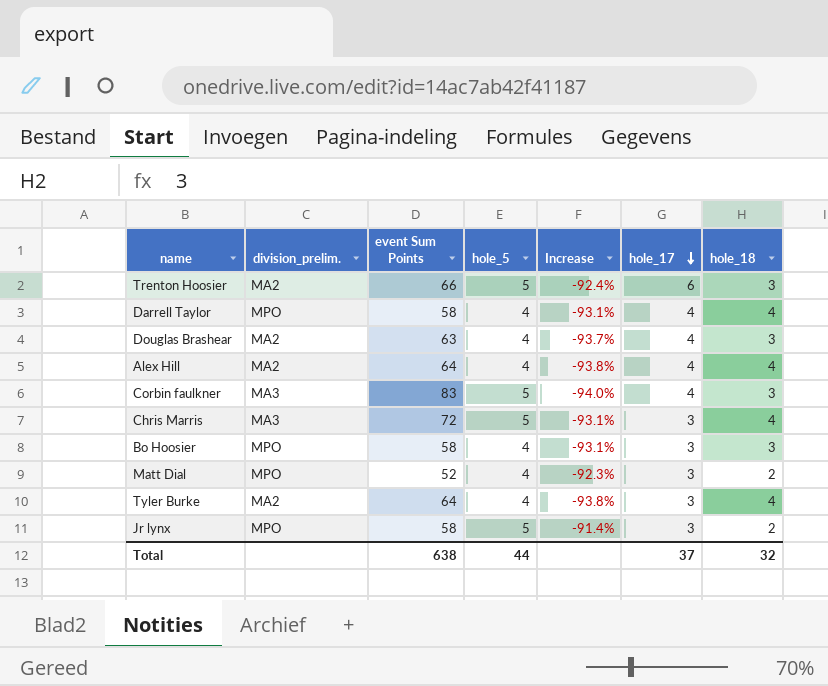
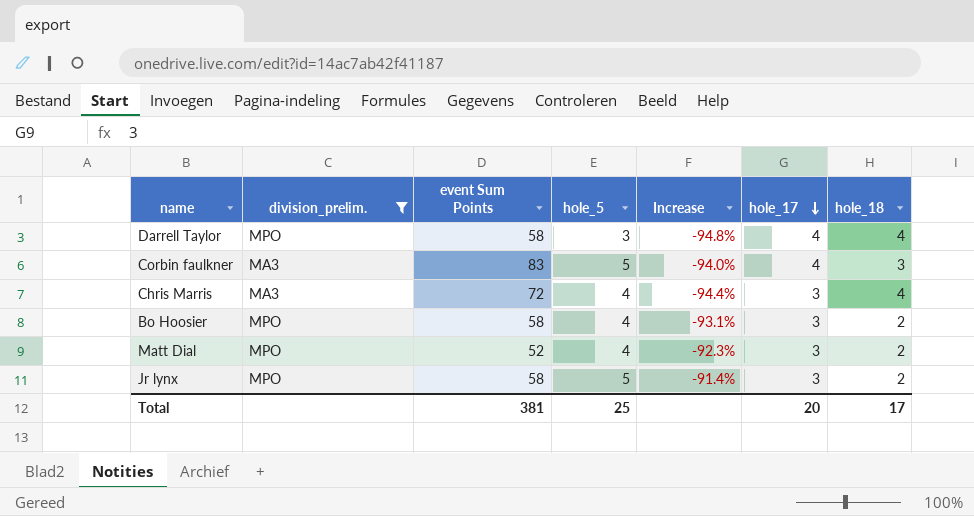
filter: none -> division_prelim. != MA2
Darrell Taylor | hole_5: 4 -> 3
Darrell Taylor | Increase: -93.1% -> -94.8%
Chris Marris | hole_5: 5 -> 4
Chris Marris | Increase: -93.1% -> -94.4%
Bo Hoosier | hole_18: 3 -> 2
Total | event Sum Points: 638 -> 381
Total | hole_5: 44 -> 25
Total | hole_17: 37 -> 20
Total | hole_18: 32 -> 17

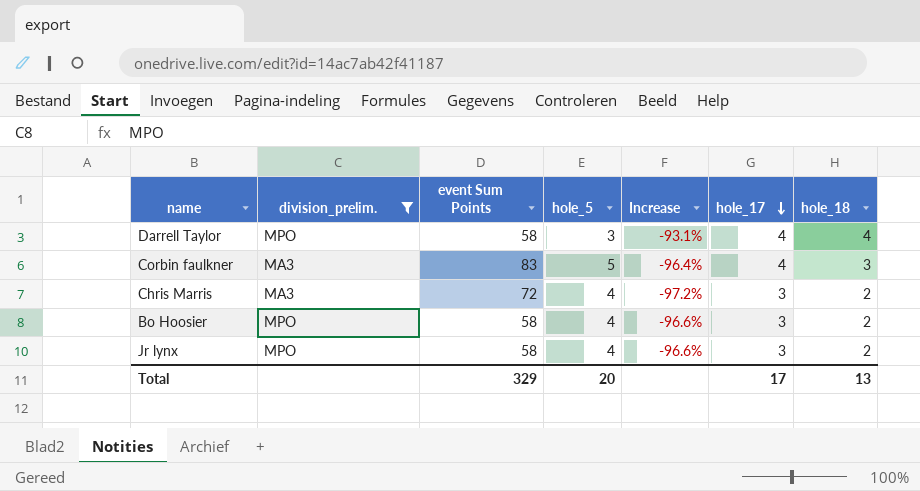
column Increase | formula: ([hole_5] - [event Sum Points]) / [event Sum Points] -> ([hole_18] - [event Sum Points]) / [event Sum Points]
row Matt Dial: MPO | 52 | 4 | -92.3% | 3 | 2 -> none
Chris Marris | hole_18: 4 -> 2
Jr lynx | hole_5: 5 -> 4
Total | event Sum Points: 381 -> 329
Total | hole_5: 25 -> 20
Total | hole_17: 20 -> 17
Total | hole_18: 17 -> 13

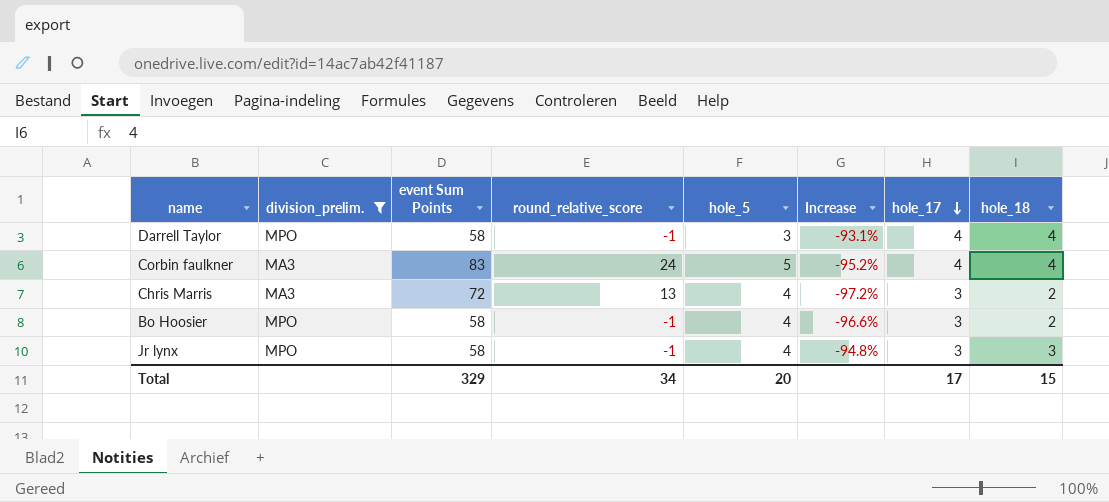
column round_relative_score | position: none -> 4
Corbin faulkner | Increase: -96.4% -> -95.2%
Corbin faulkner | hole_18: 3 -> 4
Jr lynx | Increase: -96.6% -> -94.8%
Jr lynx | hole_18: 2 -> 3
Total | hole_18: 13 -> 15

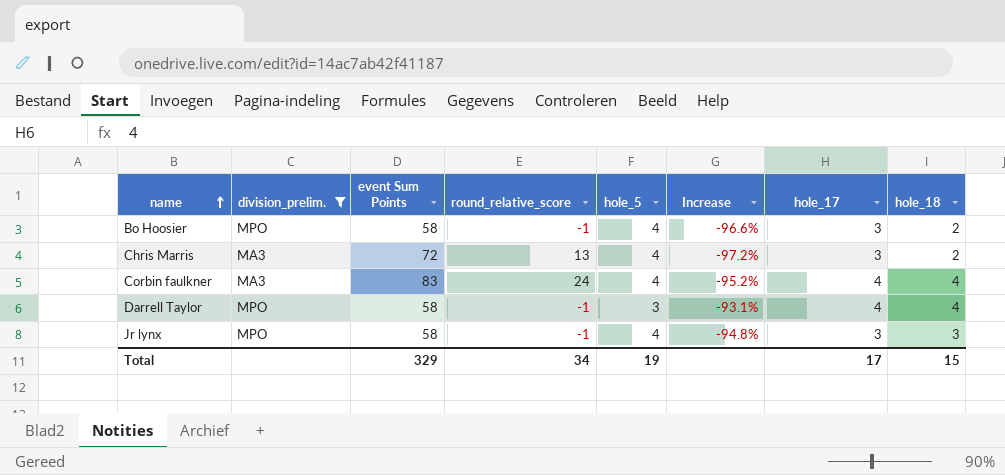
row order: hole_17 descending -> name ascending
Corbin faulkner | hole_5: 5 -> 4
Total | hole_5: 20 -> 19

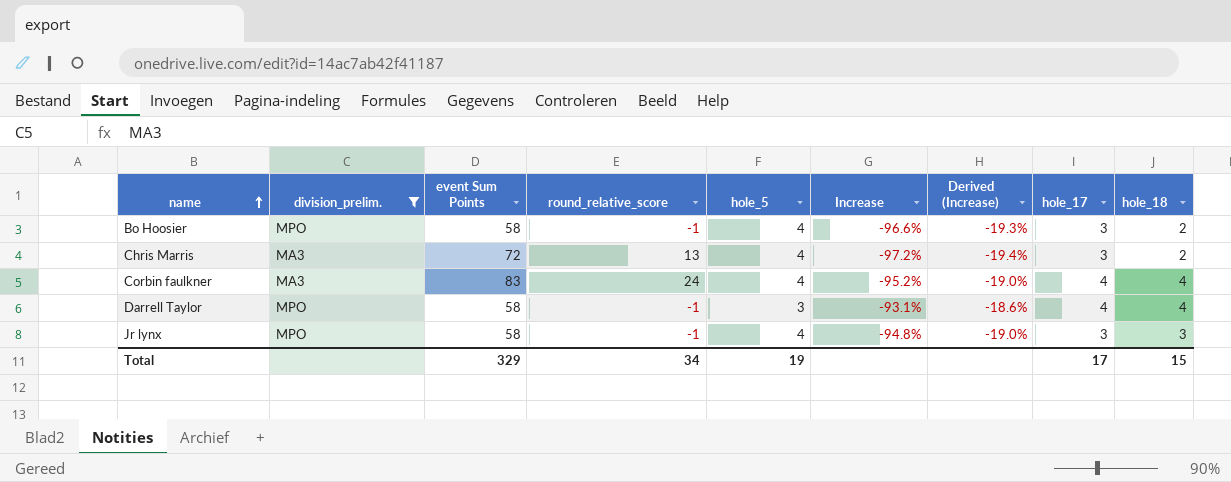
column Derived (Increase) | formula: none -> [Increase] * 0.2

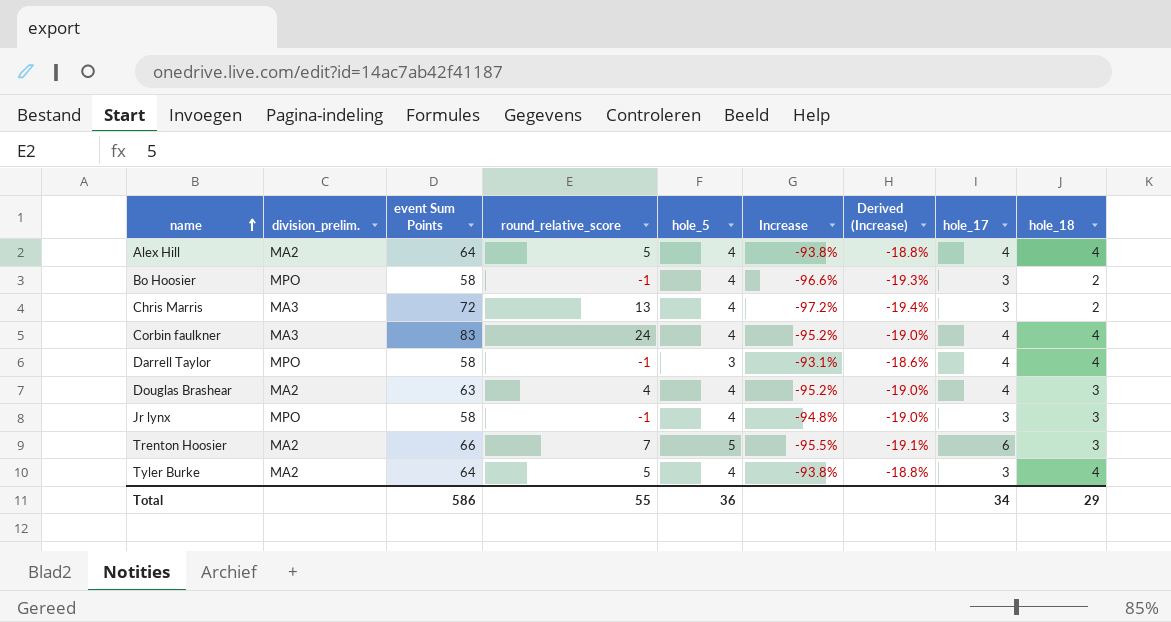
filter: division_prelim. != MA2 -> none
Total | event Sum Points: 329 -> 586
Total | round_relative_score: 34 -> 55
Total | hole_5: 19 -> 36
Total | hole_17: 17 -> 34
Total | hole_18: 15 -> 29

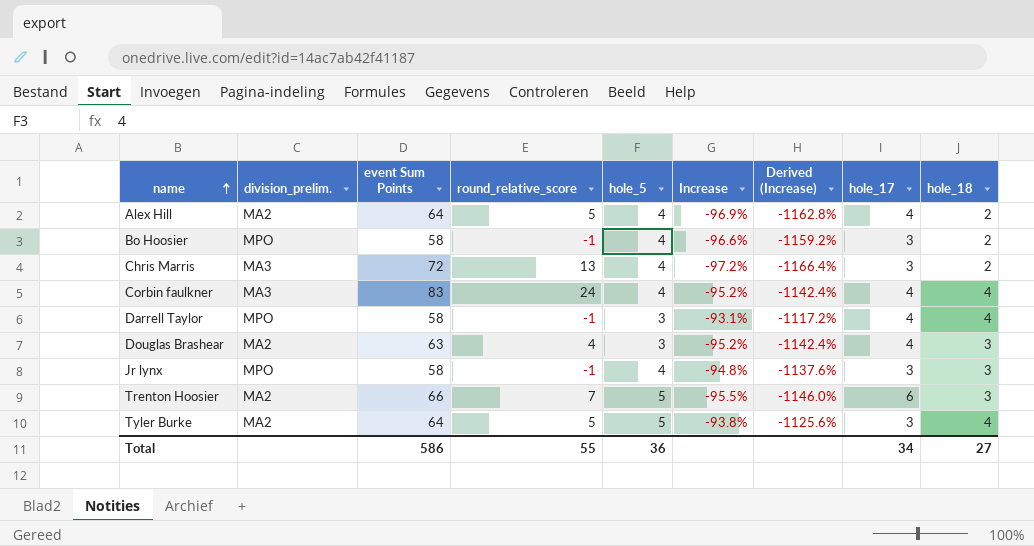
column Derived (Increase) | formula: [Increase] * 0.2 -> [Increase] * 12
Alex Hill | Increase: -93.8% -> -96.9%
Alex Hill | hole_18: 4 -> 2
Douglas Brashear | hole_5: 4 -> 3
Tyler Burke | hole_5: 4 -> 5
Total | hole_18: 29 -> 27

